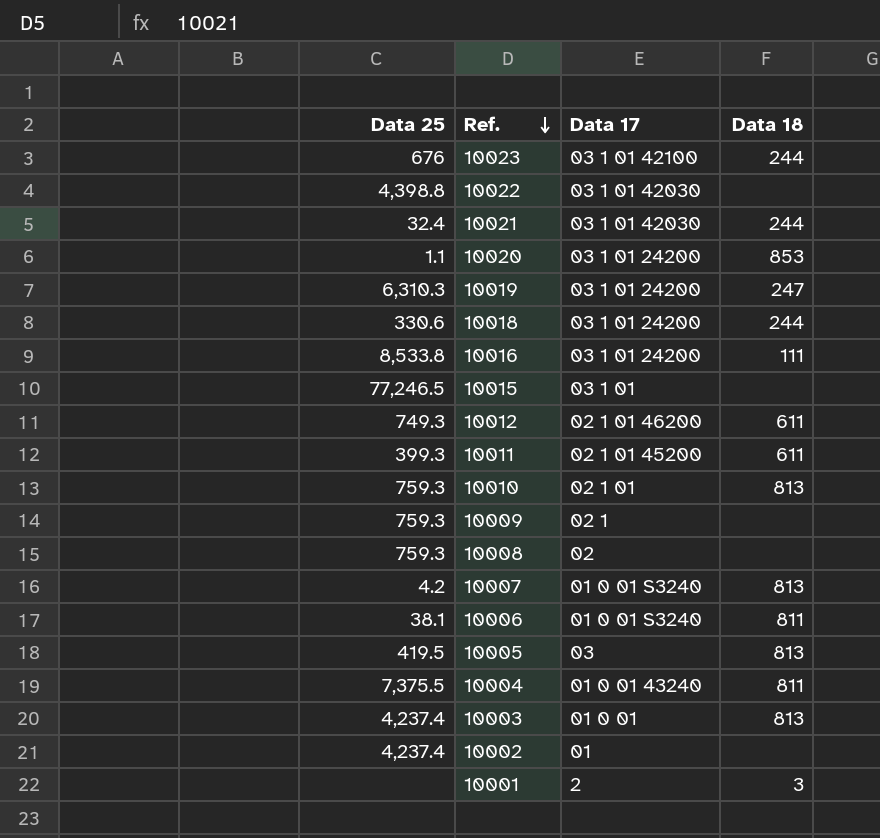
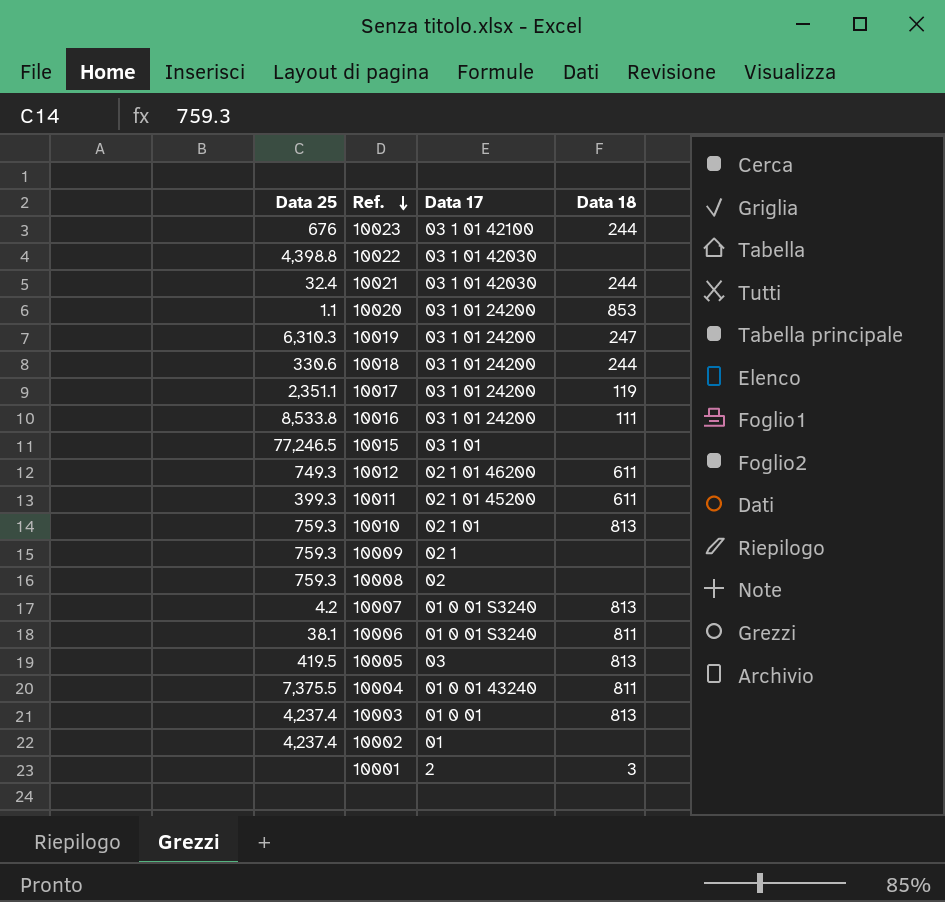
row 10017: none -> 2,351.1 | 03 1 01 24200 | 119

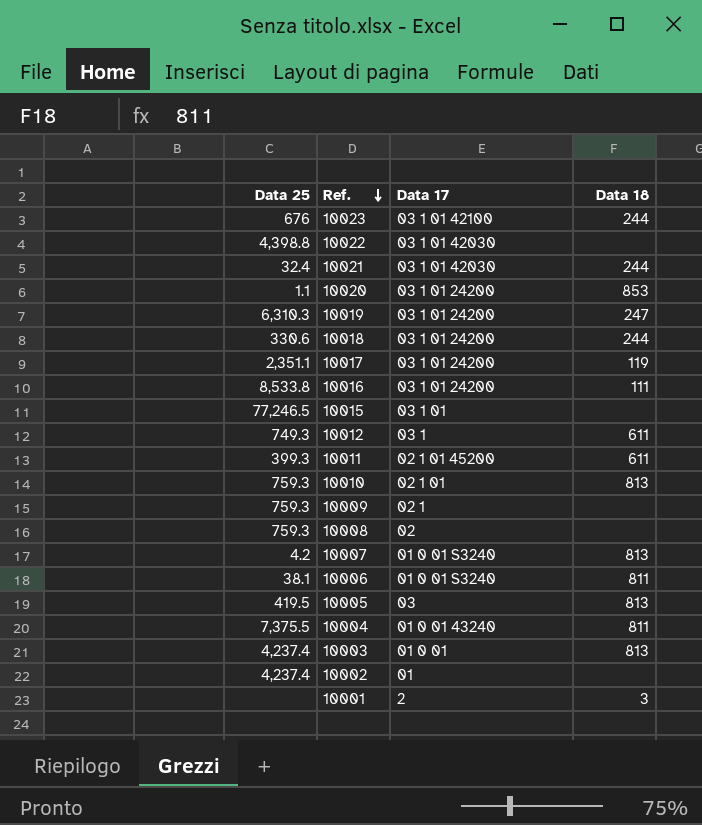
10012 | Data 17: 02 1 01 46200 -> 03 1

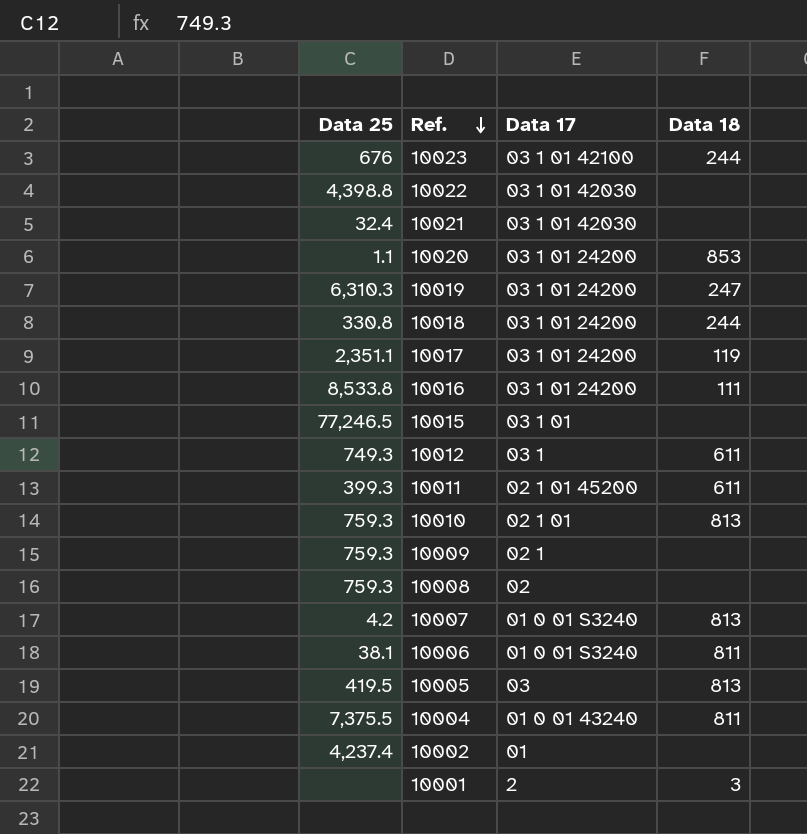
row 10003: 4,237.4 | 01 0 01 | 813 -> none
10021 | Data 18: 244 -> none
10018 | Data 25: 330.6 -> 330.8

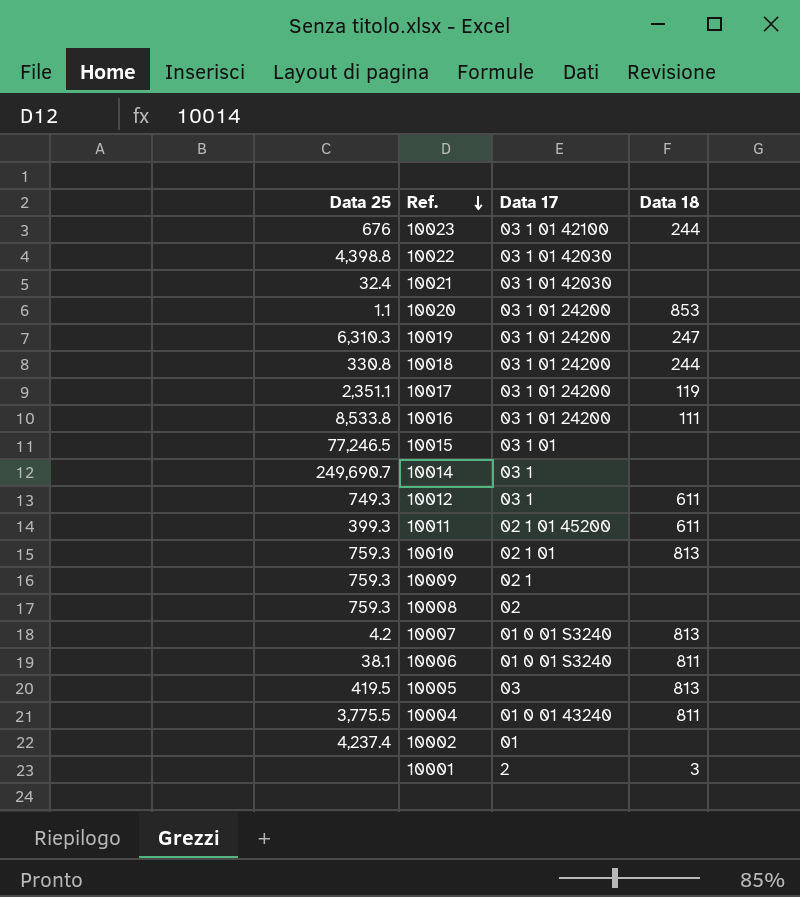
row 10014: none -> 249,690.7 | 03 1 | none
10004 | Data 25: 7,375.5 -> 3,775.5

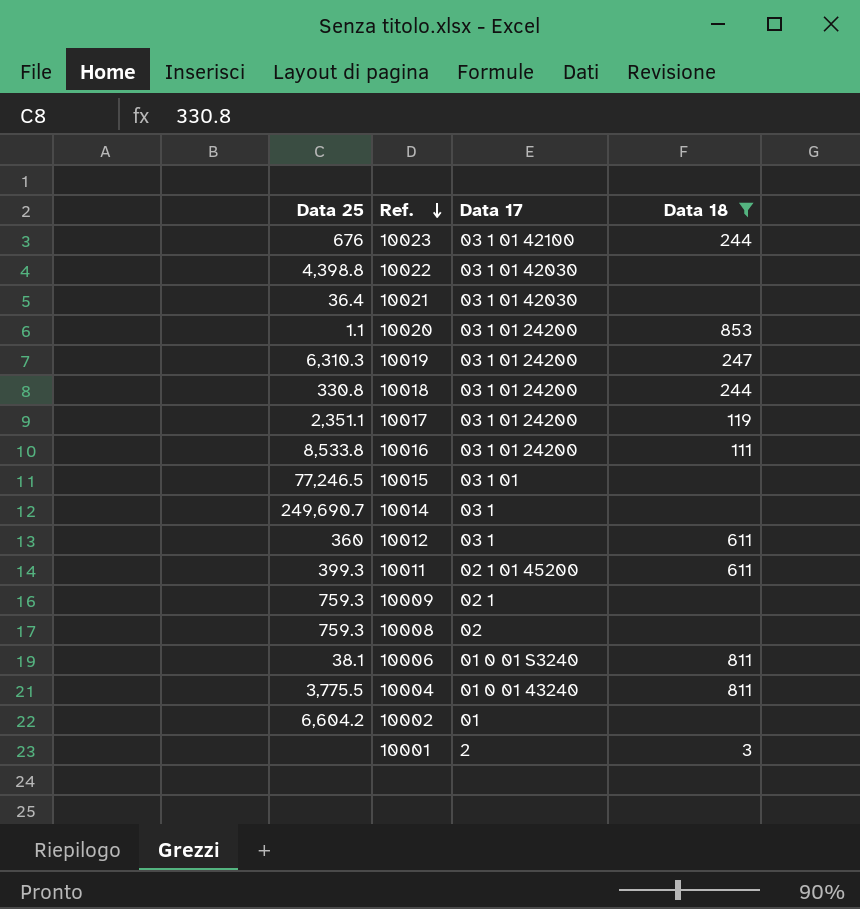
filter: none -> Data 18 != 813
10021 | Data 25: 32.4 -> 36.4
10012 | Data 25: 749.3 -> 360
10002 | Data 25: 4,237.4 -> 6,604.2

